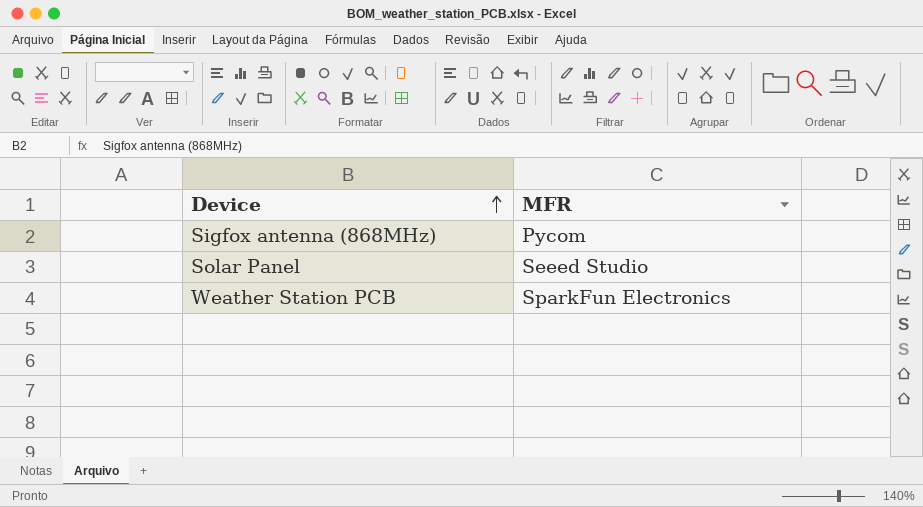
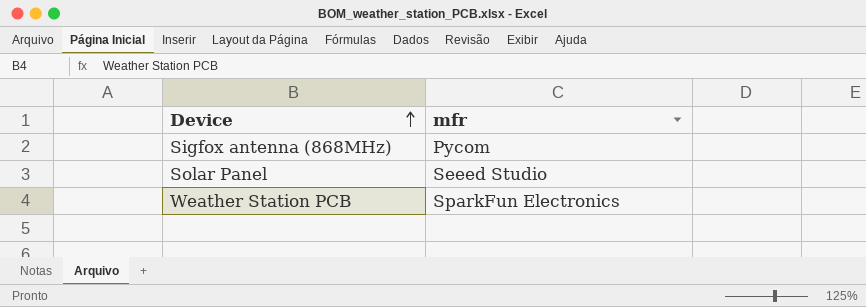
column name: MFR -> mfr

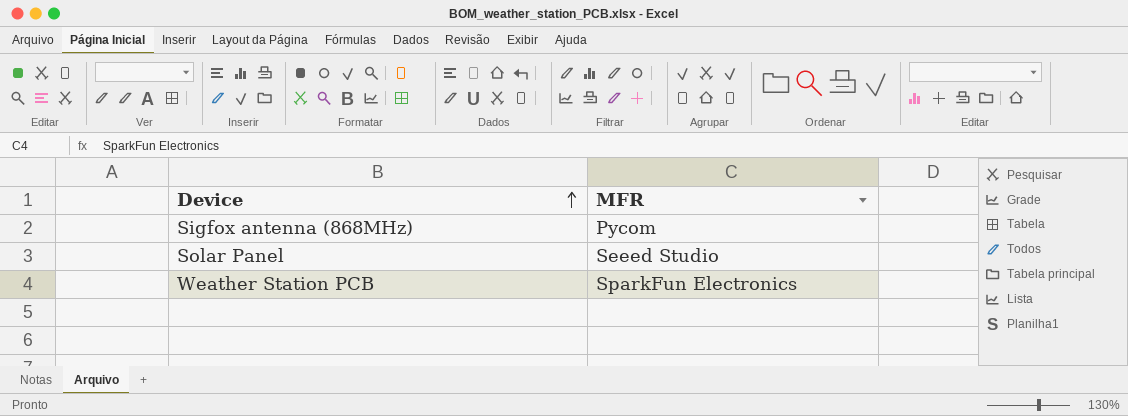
column name: mfr -> MFR

